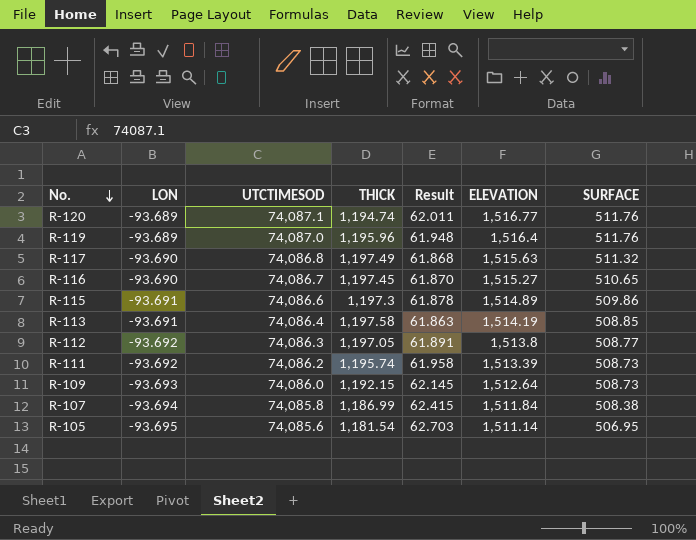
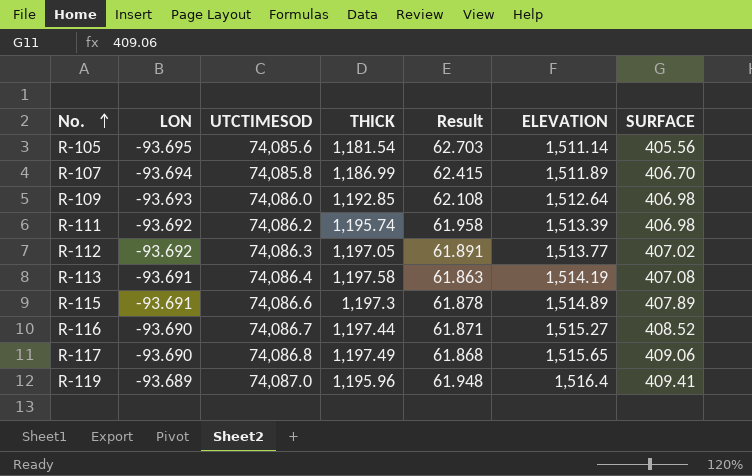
row order: No. descending -> No. ascending
row R-120: -93.689 | 74,087.1 | 1,194.74 | 62.011 | 1,516.77 | 511.76 -> none
R-105 | SURFACE: 506.95 -> 405.56
R-107 | ELEVATION: 1,511.84 -> 1,511.89
R-107 | SURFACE: 508.38 -> 406.70
R-109 | THICK: 1,192.15 -> 1,192.85
R-109 | Result: 62.145 -> 62.108
R-109 | SURFACE: 508.73 -> 406.98
R-111 | SURFACE: 508.73 -> 406.98
R-112 | ELEVATION: 1,513.8 -> 1,513.77
R-112 | SURFACE: 508.77 -> 407.02
R-113 | SURFACE: 508.85 -> 407.08
R-115 | SURFACE: 509.86 -> 407.89
R-116 | THICK: 1,197.45 -> 1,197.44
R-116 | Result: 61.870 -> 61.871
R-116 | SURFACE: 510.65 -> 408.52
R-117 | ELEVATION: 1,515.63 -> 1,515.65
R-117 | SURFACE: 511.32 -> 409.06
R-119 | SURFACE: 511.76 -> 409.41

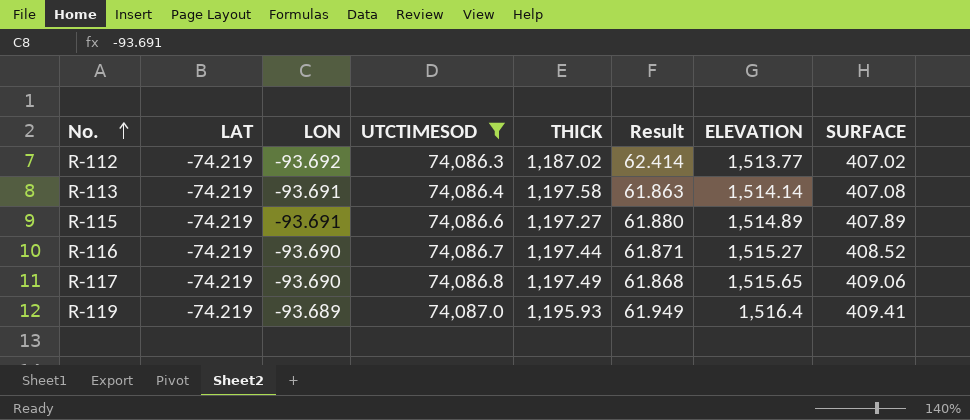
filter: none -> UTCTIMESOD >= 74,086.3
column LAT | position: none -> 2
R-112 | THICK: 1,197.05 -> 1,187.02
R-112 | Result: 61.891 -> 62.414
R-113 | ELEVATION: 1,514.19 -> 1,514.14
R-115 | THICK: 1,197.3 -> 1,197.27
R-115 | Result: 61.878 -> 61.880
R-119 | THICK: 1,195.96 -> 1,195.93
R-119 | Result: 61.948 -> 61.949

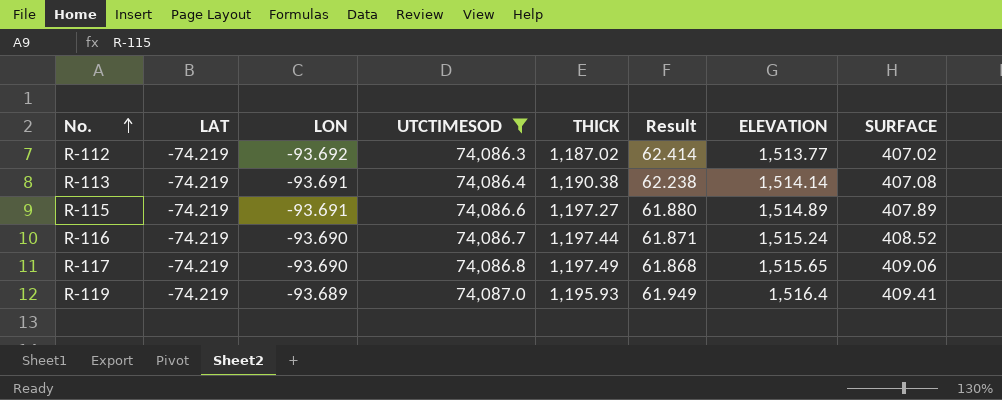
R-113 | THICK: 1,197.58 -> 1,190.38
R-113 | Result: 61.863 -> 62.238
R-116 | ELEVATION: 1,515.27 -> 1,515.24

